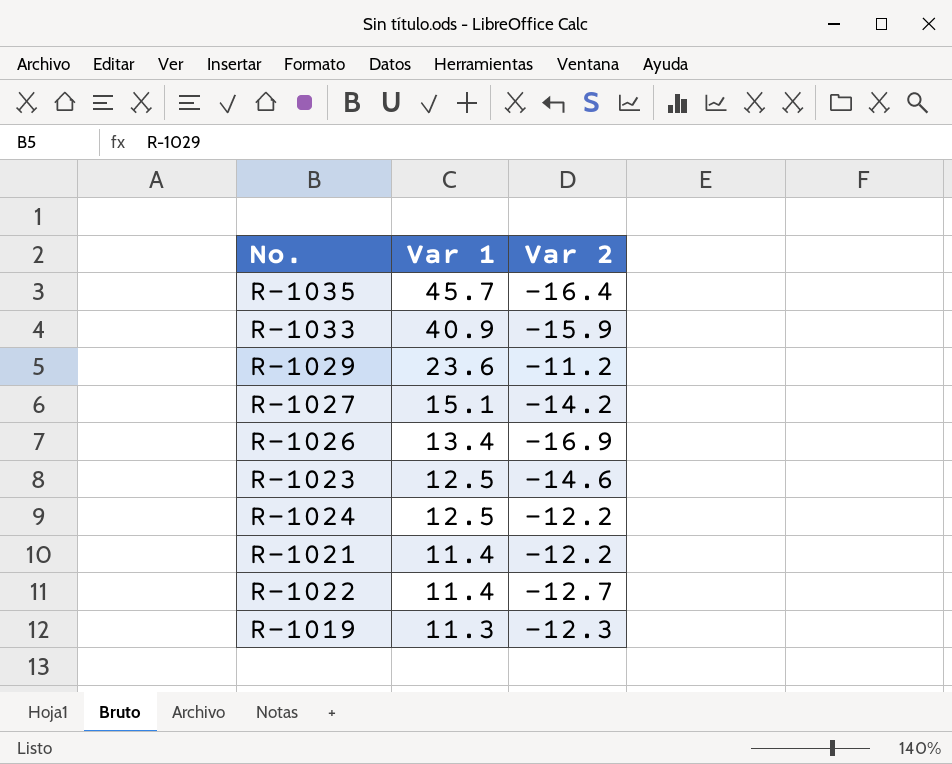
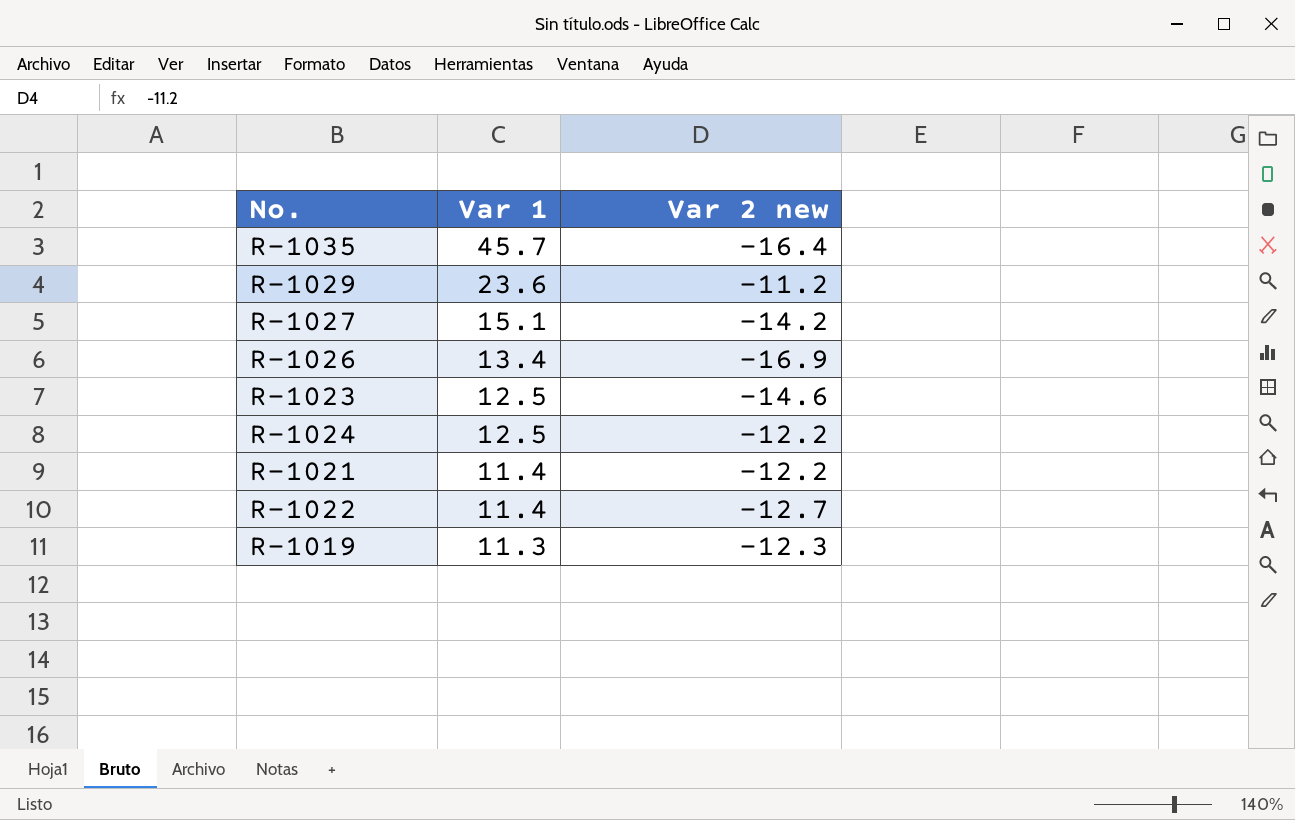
column name: Var 2 -> Var 2 new
row R-1033: 40.9 | -15.9 -> none

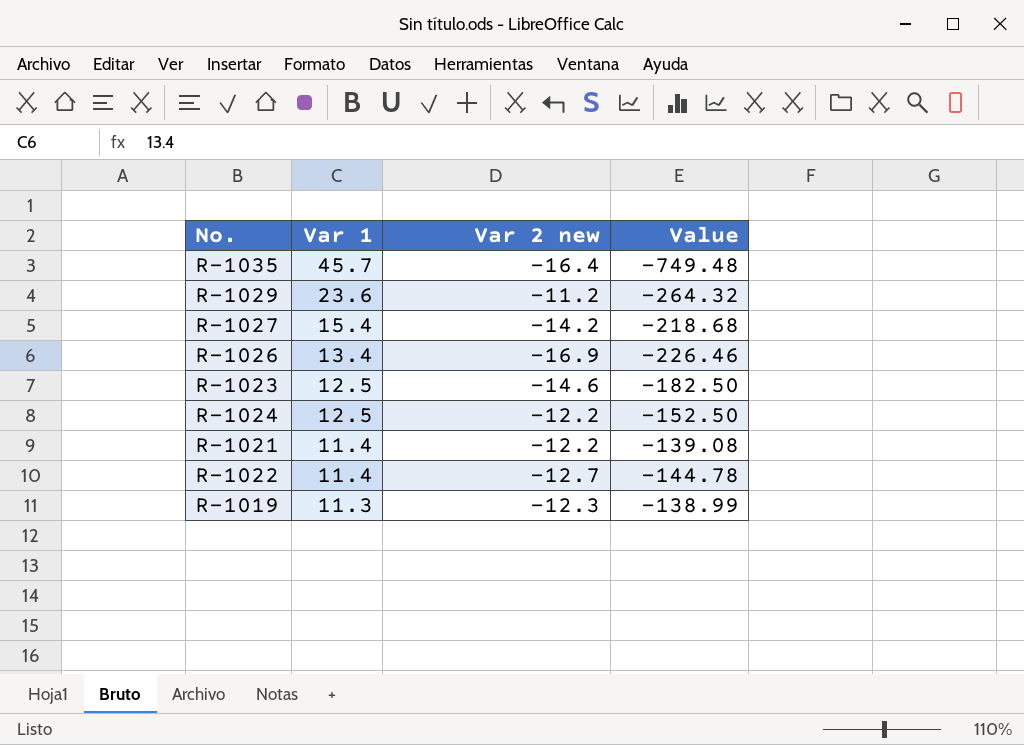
column Value | formula: none -> [Var 1] * [Var 2 new]
R-1027 | Var 1: 15.1 -> 15.4

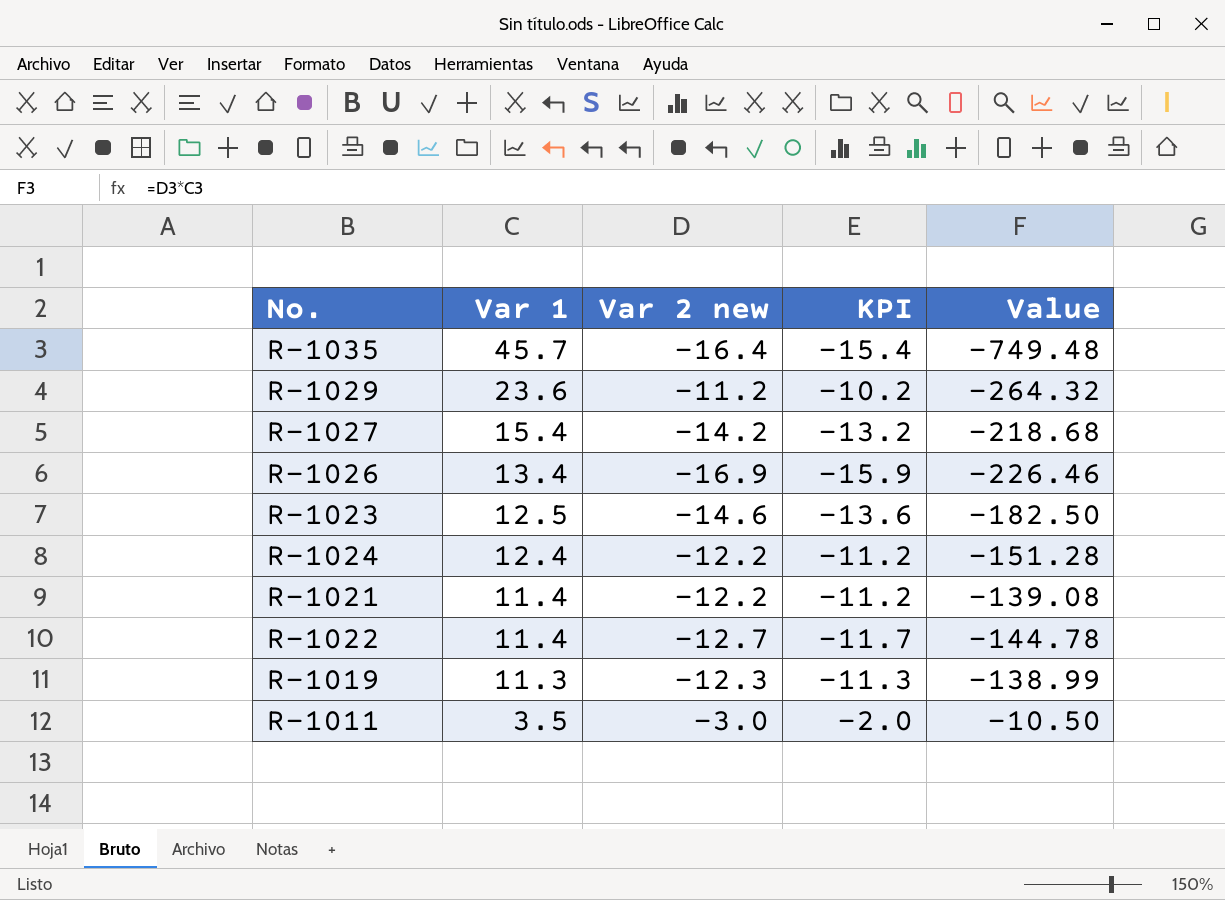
column KPI | formula: none -> [Var 2 new] + 1
R-1024 | Var 1: 12.5 -> 12.4
R-1024 | Value: -152.50 -> -151.28
row R-1011: none -> 3.5 | -3.0 | -2.0 | -10.50

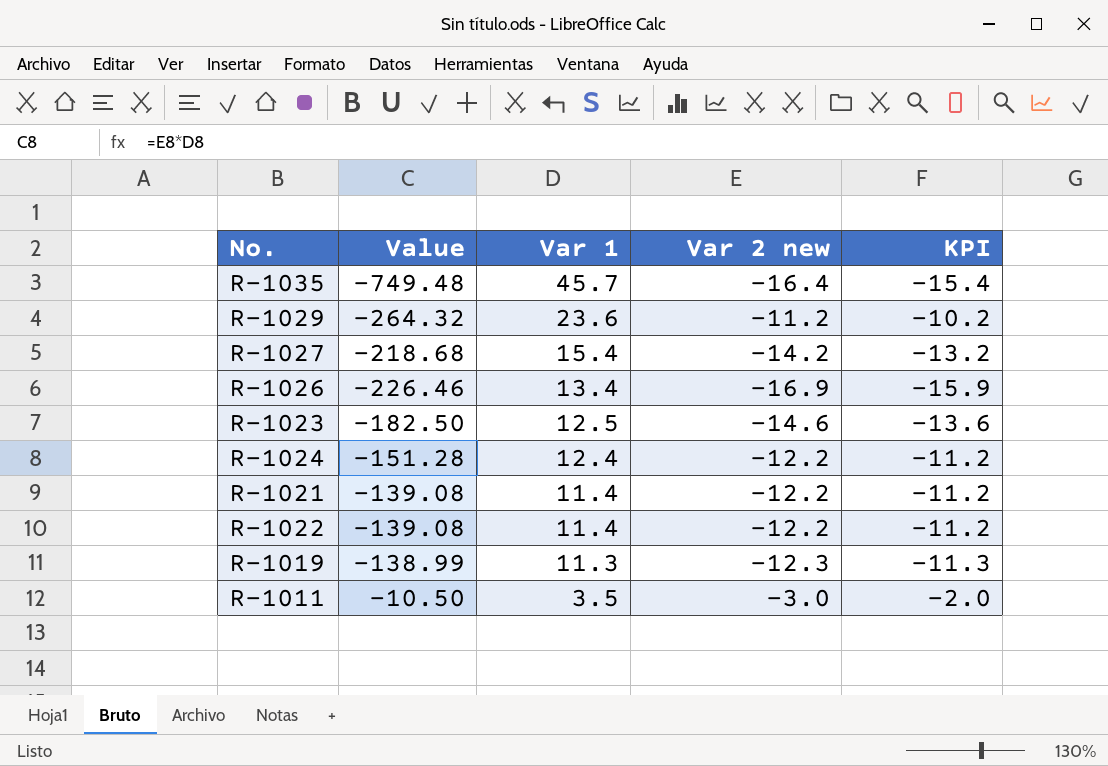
column Value | position: 5 -> 2
R-1022 | Value: -144.78 -> -139.08
R-1022 | Var 2 new: -12.7 -> -12.2
R-1022 | KPI: -11.7 -> -11.2

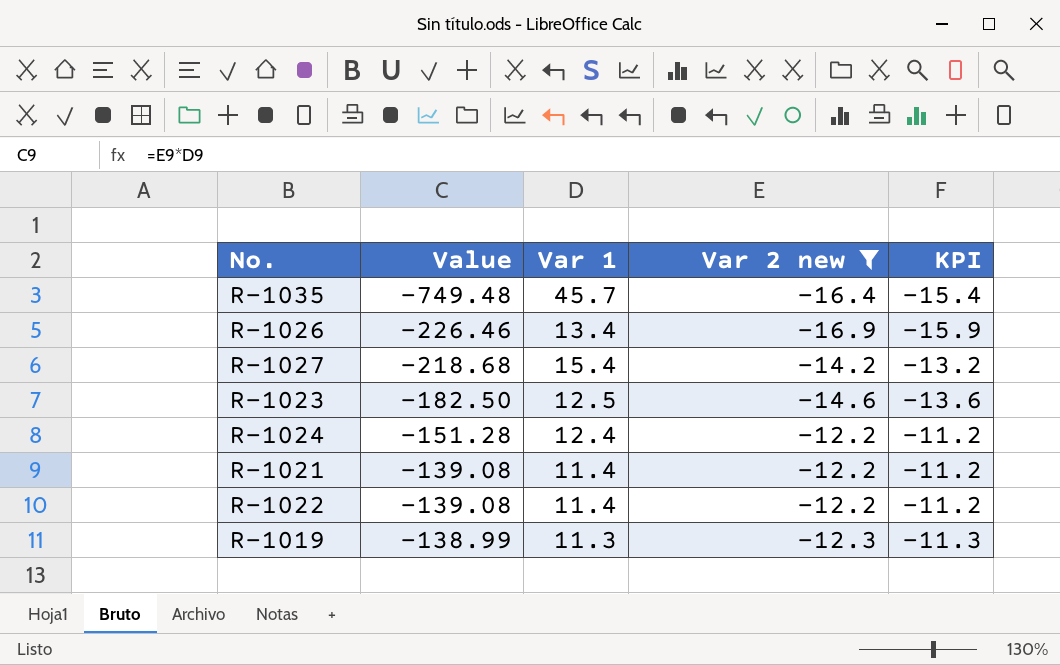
filter: none -> Var 2 new <= -12.2
row order: Var 1 descending -> Value ascending

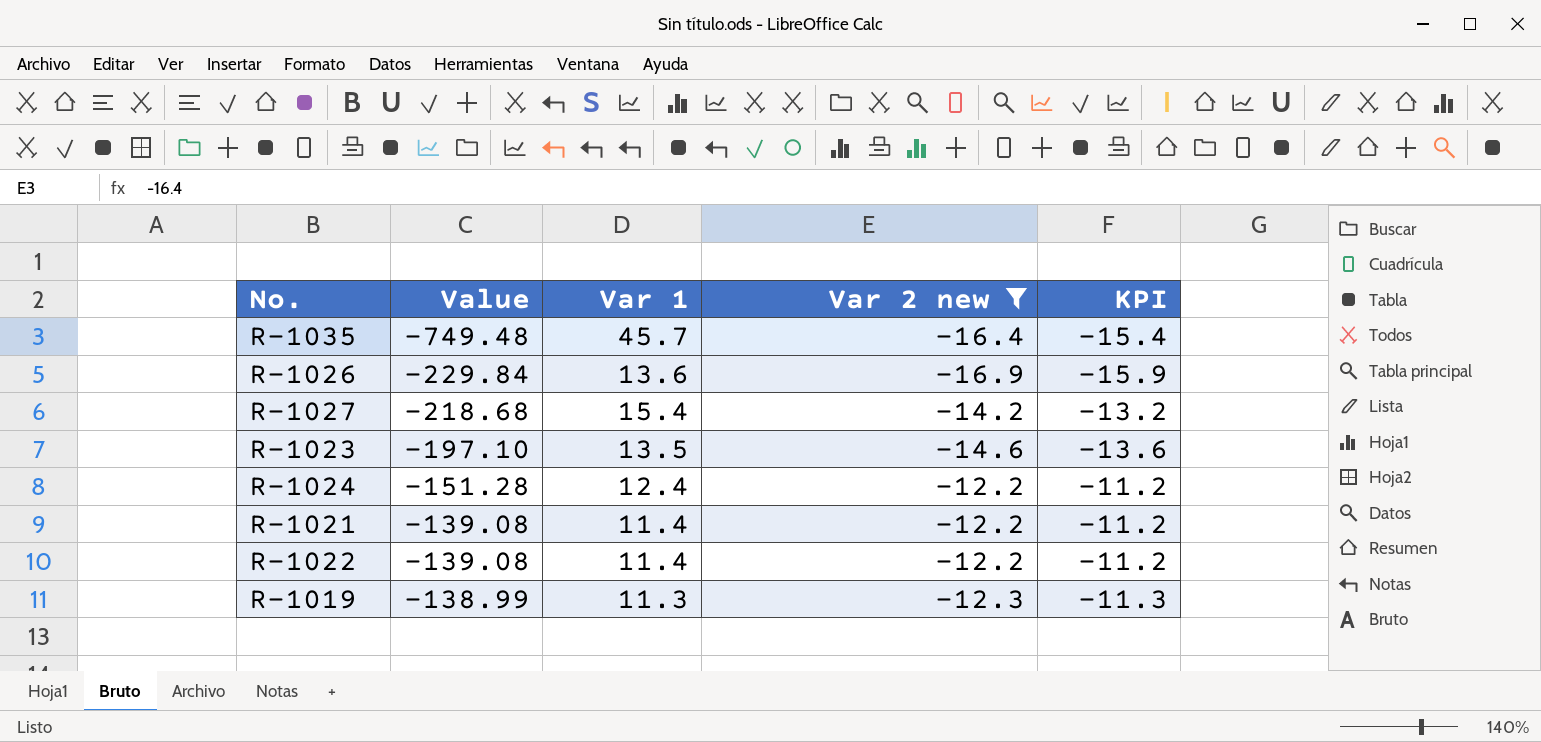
R-1026 | Value: -226.46 -> -229.84
R-1026 | Var 1: 13.4 -> 13.6
R-1023 | Value: -182.50 -> -197.10
R-1023 | Var 1: 12.5 -> 13.5

